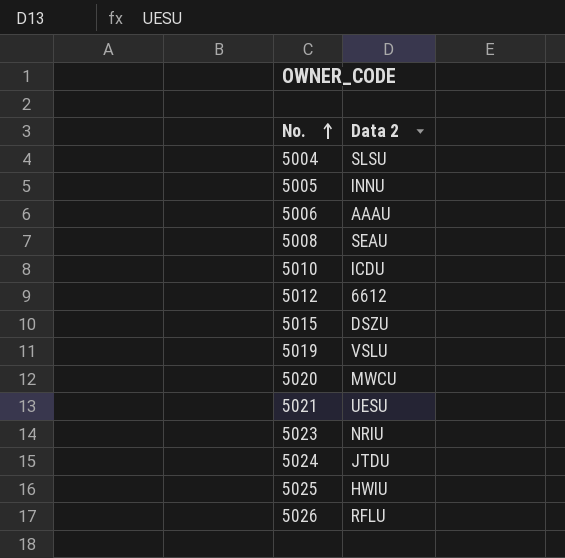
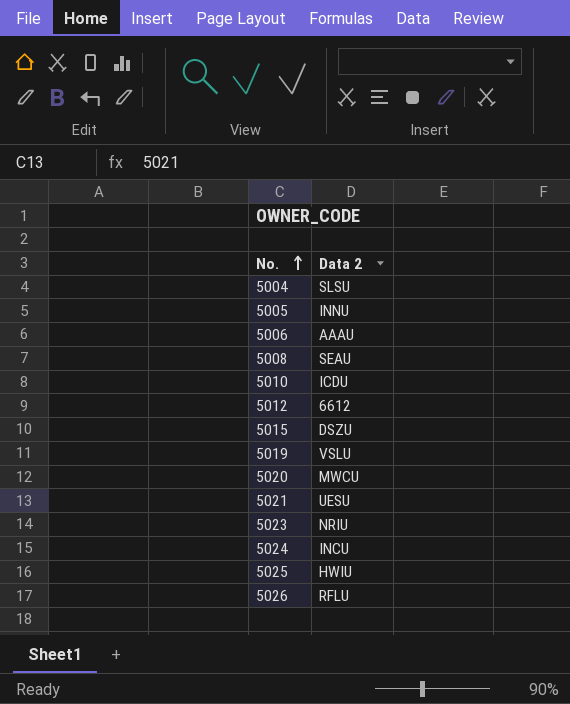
5024 | Data 2: JTDU -> INCU

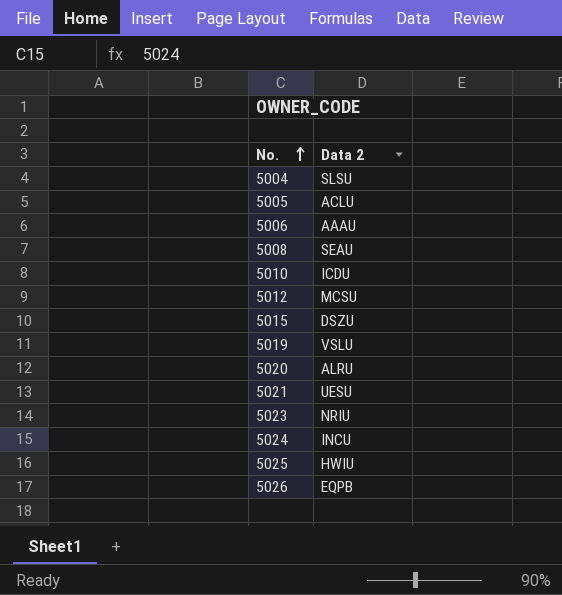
5005 | Data 2: INNU -> ACLU
5012 | Data 2: 6612 -> MCSU
5020 | Data 2: MWCU -> ALRU
5026 | Data 2: RFLU -> EQPB

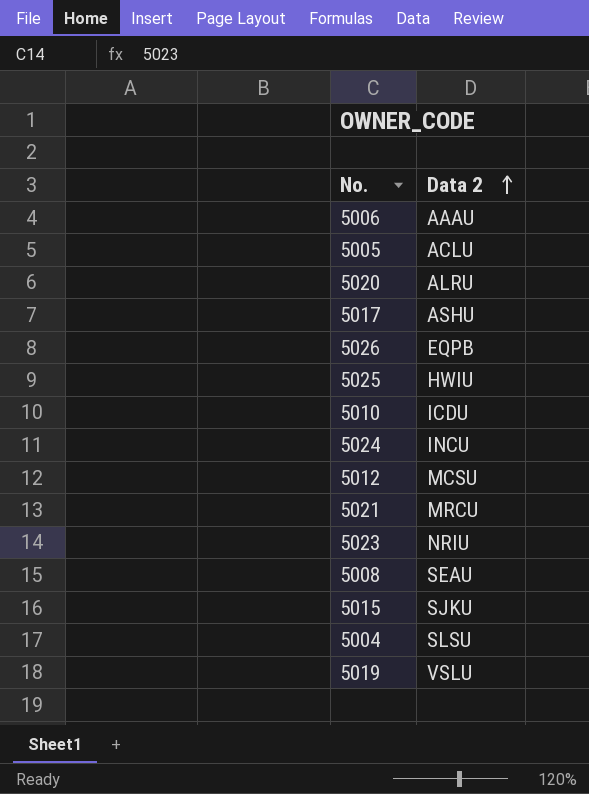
row order: No. ascending -> Data 2 ascending
row 5017: none -> ASHU
5021 | Data 2: UESU -> MRCU
5015 | Data 2: DSZU -> SJKU

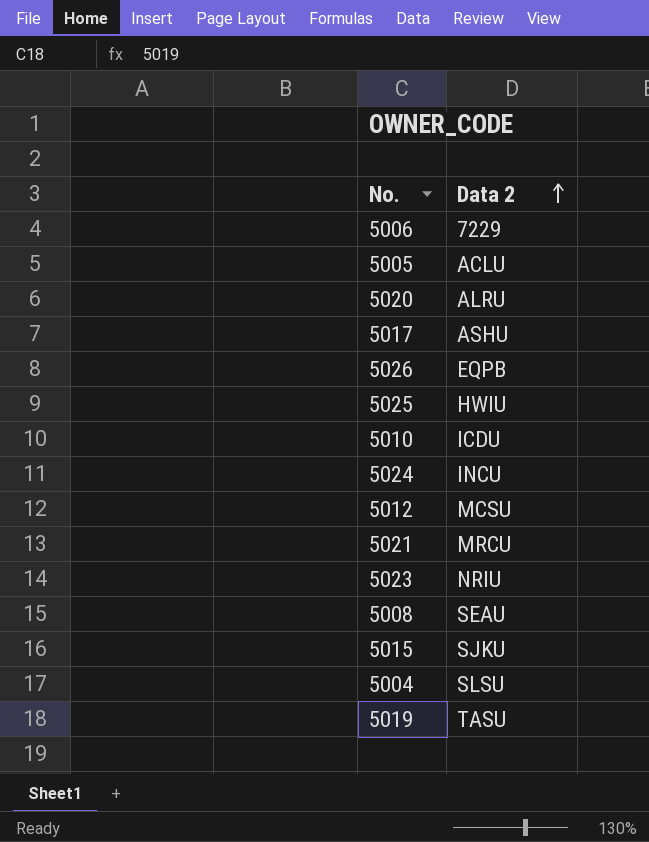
5006 | Data 2: AAAU -> 7229
5019 | Data 2: VSLU -> TASU

